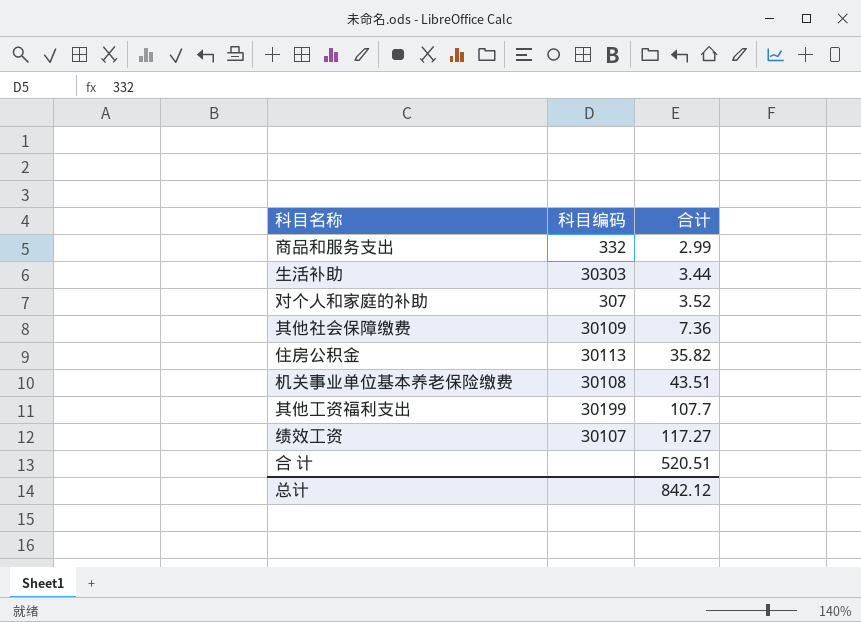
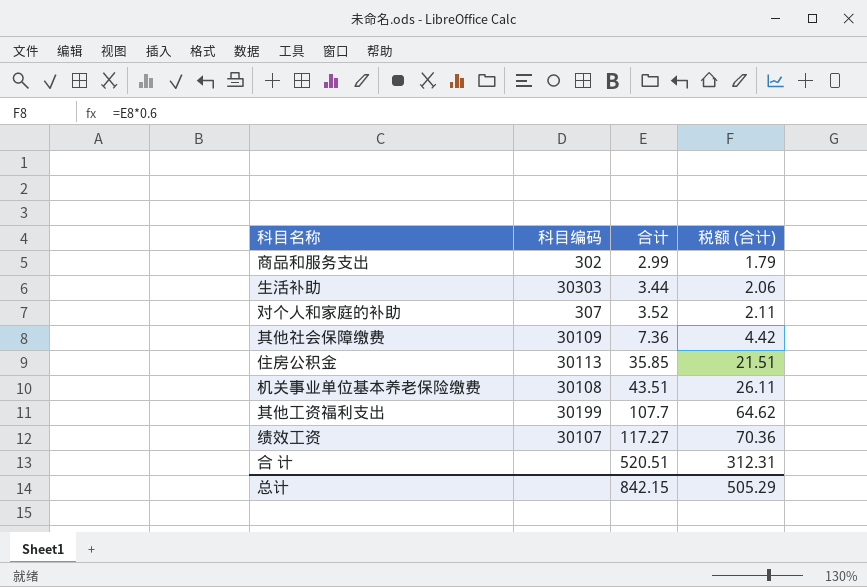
column 税额 (合计) | formula: none -> [合计] * 0.6
商品和服务支出 | 科目编码: 332 -> 302
住房公积金 | 合计: 35.82 -> 35.85
总计 | 合计: 842.12 -> 842.15

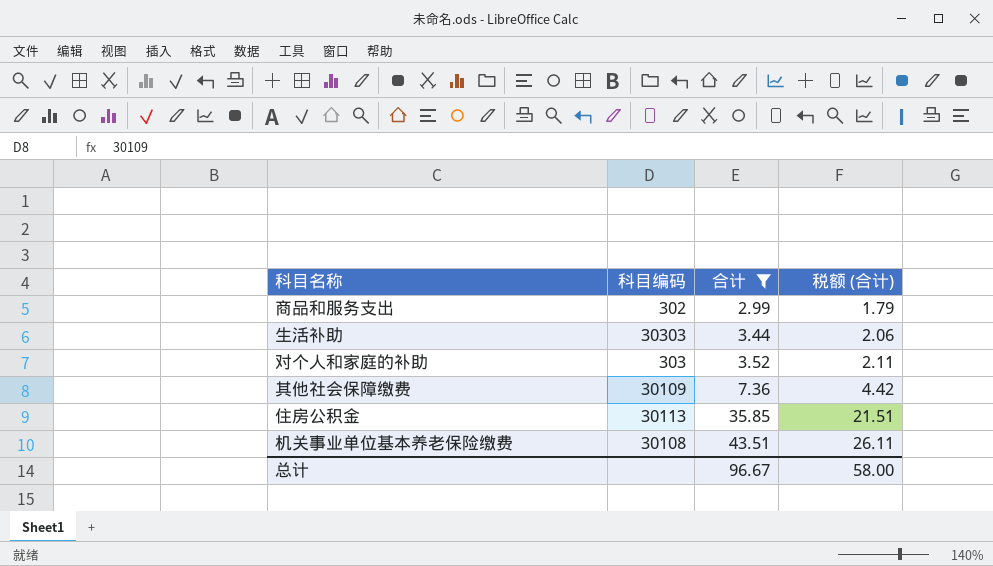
filter: none -> 合计 <= 43.51
对个人和家庭的补助 | 科目编码: 307 -> 303
总计 | 合计: 842.15 -> 96.67
总计 | 税额 (合计): 505.29 -> 58.00

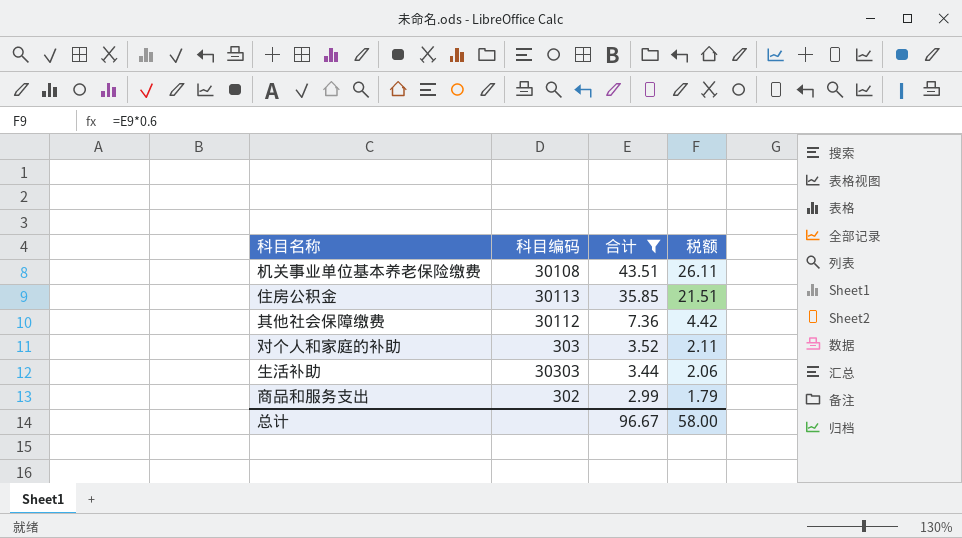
row order: 合计 ascending -> 合计 descending
column name: 税额 (合计) -> 税额
其他社会保障缴费 | 科目编码: 30109 -> 30112

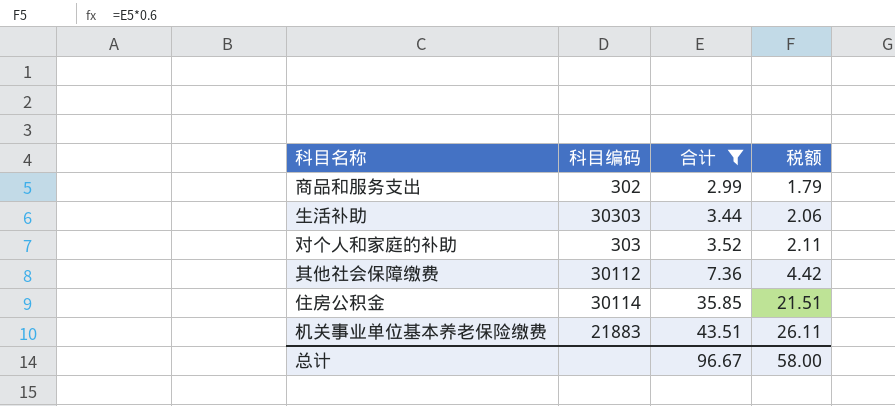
row order: 合计 descending -> 合计 ascending
住房公积金 | 科目编码: 30113 -> 30114
机关事业单位基本养老保险缴费 | 科目编码: 30108 -> 21883

